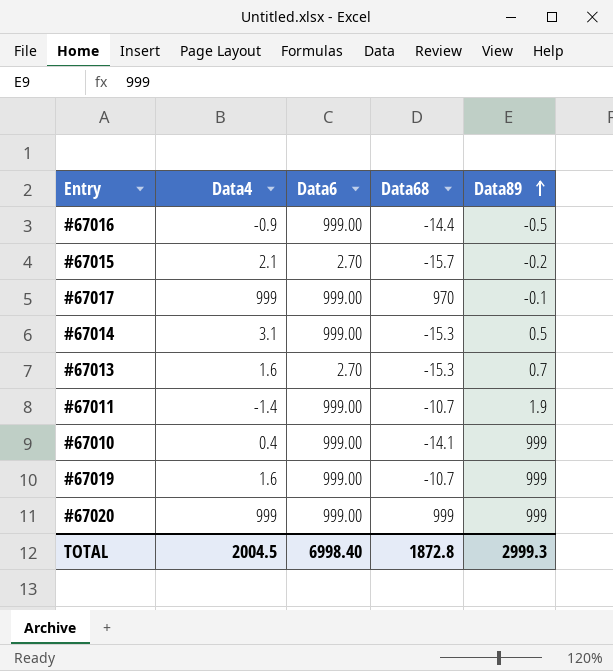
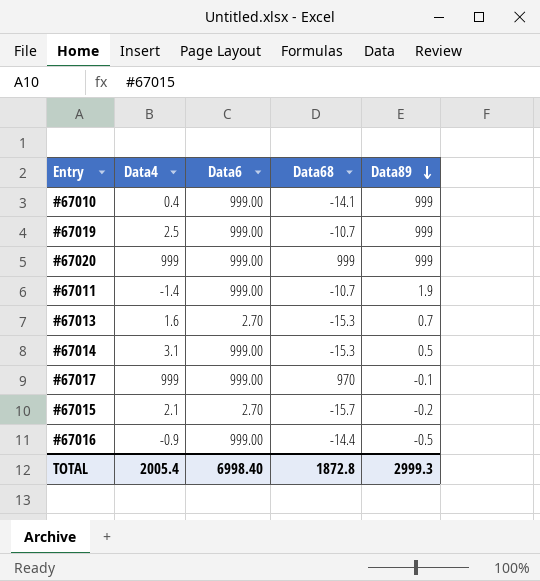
row order: Data89 ascending -> Data89 descending
#67019 | Data4: 1.6 -> 2.5
TOTAL | Data4: 2004.5 -> 2005.4

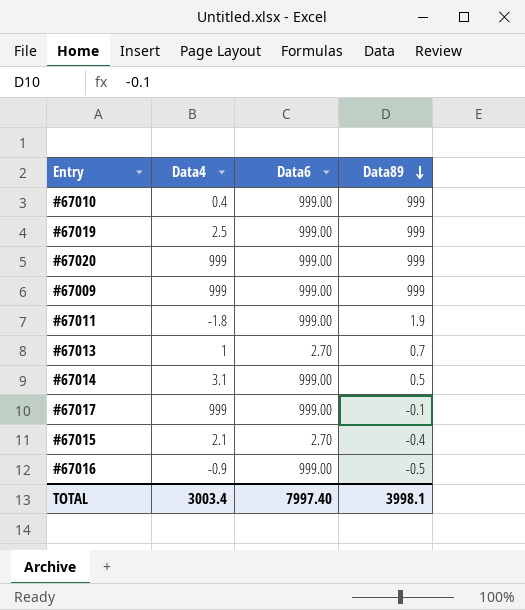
column Data68 | position: 4 -> none
row #67009: none -> 999 | 999.00 | 999
#67011 | Data4: -1.4 -> -1.8
#67013 | Data4: 1.6 -> 1
#67015 | Data89: -0.2 -> -0.4
TOTAL | Data4: 2005.4 -> 3003.4
TOTAL | Data6: 6998.40 -> 7997.40
TOTAL | Data89: 2999.3 -> 3998.1

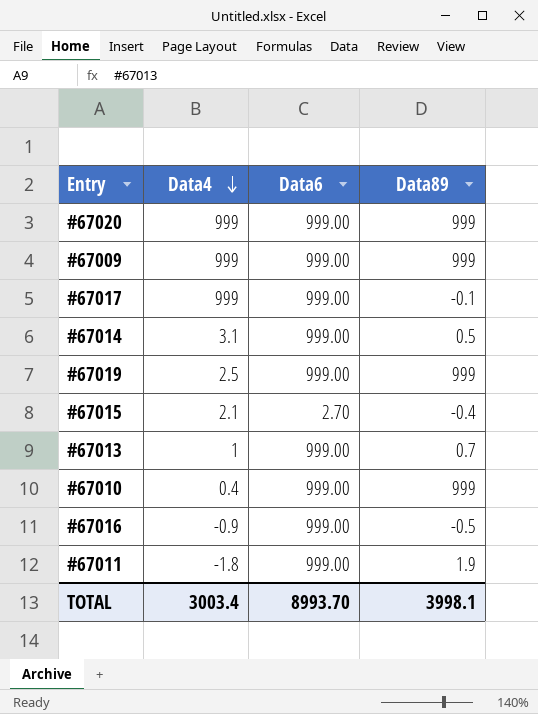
row order: Data89 descending -> Data4 descending
#67013 | Data6: 2.70 -> 999.00
TOTAL | Data6: 7997.40 -> 8993.70

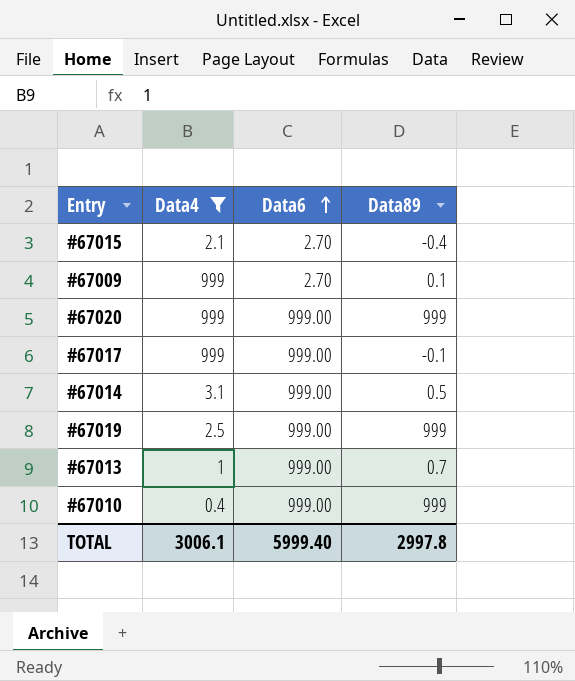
filter: none -> Data4 >= 0.4
row order: Data4 descending -> Data6 ascending
#67009 | Data6: 999.00 -> 2.70
#67009 | Data89: 999 -> 0.1
TOTAL | Data4: 3003.4 -> 3006.1
TOTAL | Data6: 8993.70 -> 5999.40
TOTAL | Data89: 3998.1 -> 2997.8

